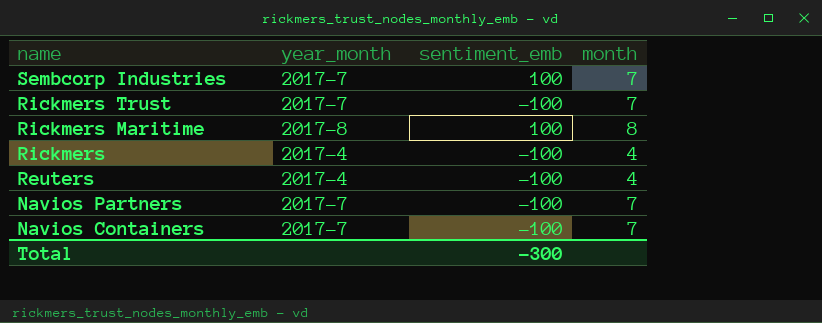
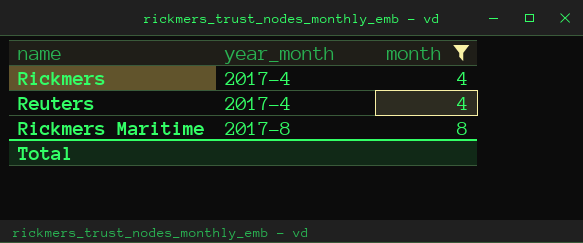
filter: none -> month != 7
row order: name descending -> year_month ascending
column sentiment_emb | position: 3 -> none

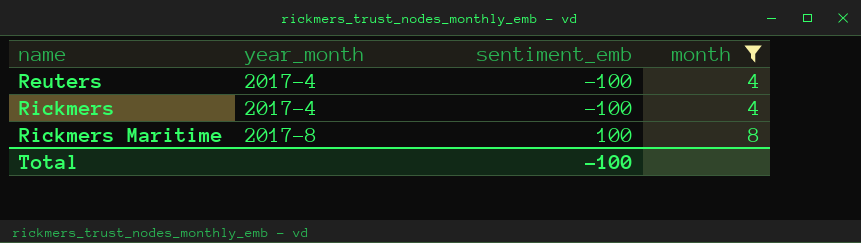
row order: year_month ascending -> name ascending
column sentiment_emb | position: none -> 3

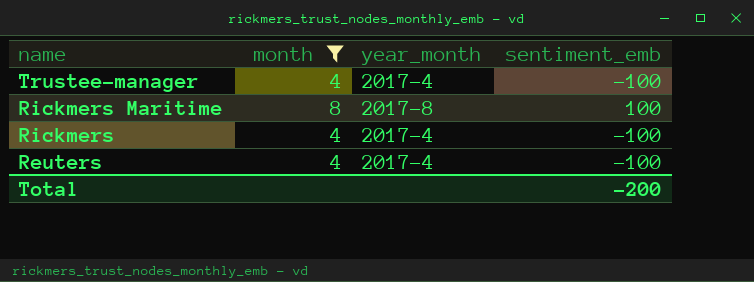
row order: name ascending -> name descending
column month | position: 4 -> 2
row Trustee-manager: none -> 4 | 2017-4 | -100
Total | sentiment_emb: -100 -> -200

